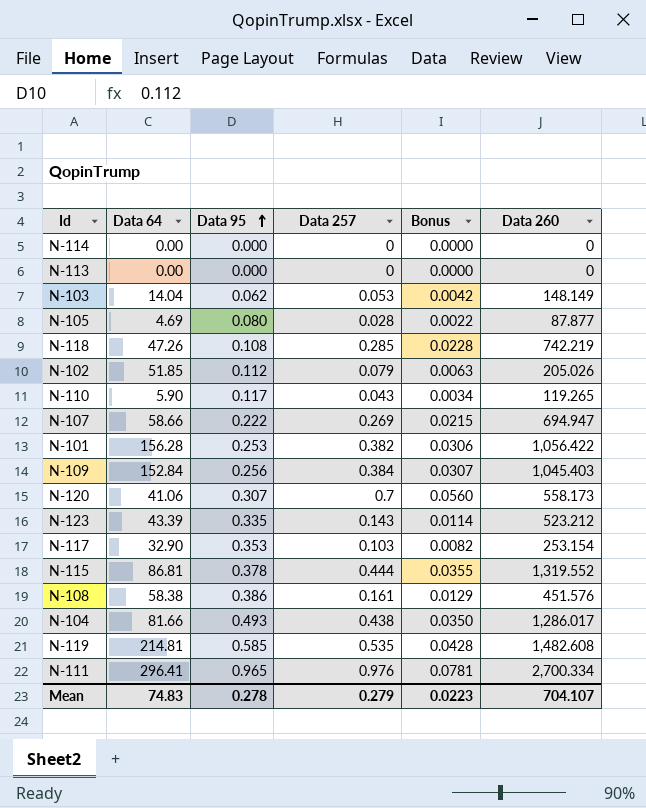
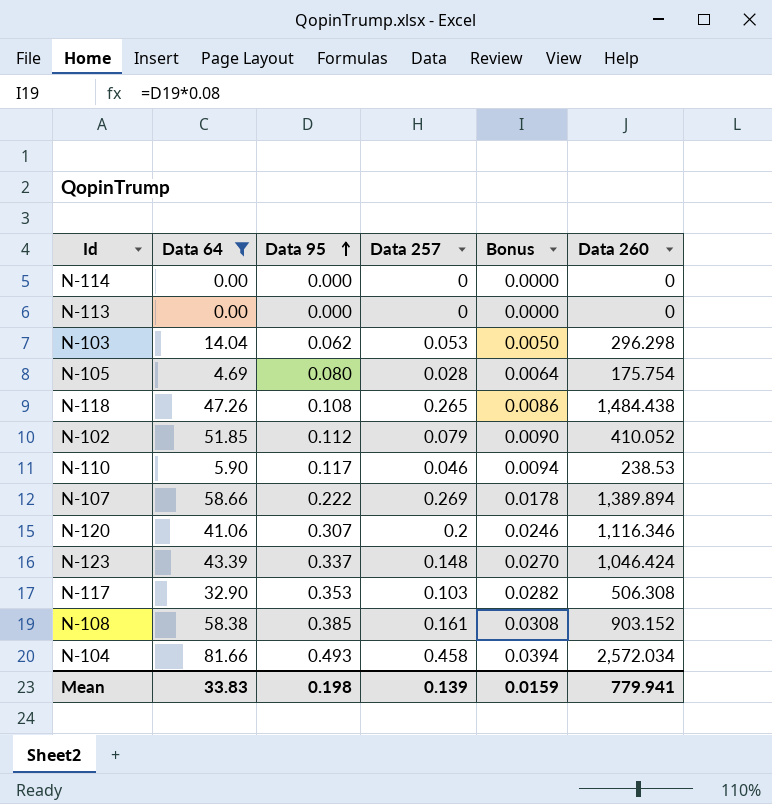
filter: none -> Data 64 <= 81.66
column Bonus | formula: [Data 257] * 0.08 -> [Data 95] * 0.08
N-103 | Data 260: 148.149 -> 296.298
N-105 | Data 260: 87.877 -> 175.754
N-118 | Data 257: 0.285 -> 0.265
N-118 | Data 260: 742.219 -> 1,484.438
N-102 | Data 260: 205.026 -> 410.052
N-110 | Data 257: 0.043 -> 0.046
N-110 | Data 260: 119.265 -> 238.53
N-107 | Data 260: 694.947 -> 1,389.894
N-120 | Data 257: 0.7 -> 0.2
N-120 | Data 260: 558.173 -> 1,116.346
N-123 | Data 95: 0.335 -> 0.337
N-123 | Data 257: 0.143 -> 0.148
N-123 | Data 260: 523.212 -> 1,046.424
N-117 | Data 260: 253.154 -> 506.308
N-108 | Data 95: 0.386 -> 0.385
N-108 | Data 260: 451.576 -> 903.152
N-104 | Data 257: 0.438 -> 0.458
N-104 | Data 260: 1,286.017 -> 2,572.034
Mean | Data 64: 74.83 -> 33.83
Mean | Data 95: 0.278 -> 0.198
Mean | Data 257: 0.279 -> 0.139
Mean | Bonus: 0.0223 -> 0.0159
Mean | Data 260: 704.107 -> 779.941

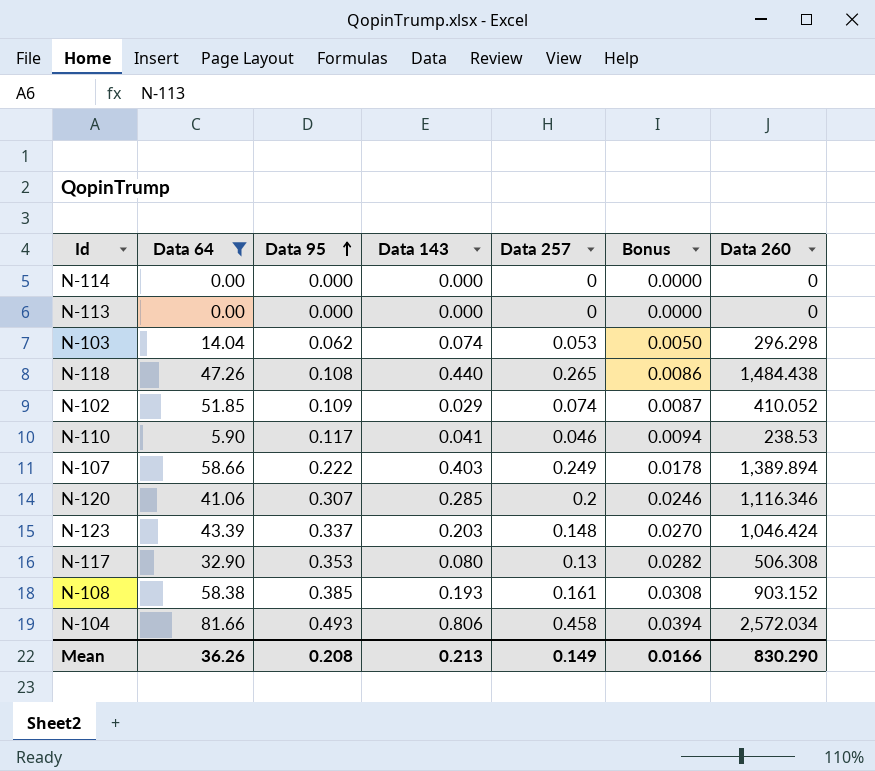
column Data 143 | position: none -> 4
row N-105: 4.69 | 0.080 | 0.028 | 0.0064 | 175.754 -> none
N-102 | Data 95: 0.112 -> 0.109
N-102 | Data 257: 0.079 -> 0.074
N-102 | Bonus: 0.0090 -> 0.0087
N-107 | Data 257: 0.269 -> 0.249
N-117 | Data 257: 0.103 -> 0.13
Mean | Data 64: 33.83 -> 36.26
Mean | Data 95: 0.198 -> 0.208
Mean | Data 257: 0.139 -> 0.149
Mean | Bonus: 0.0159 -> 0.0166
Mean | Data 260: 779.941 -> 830.290

